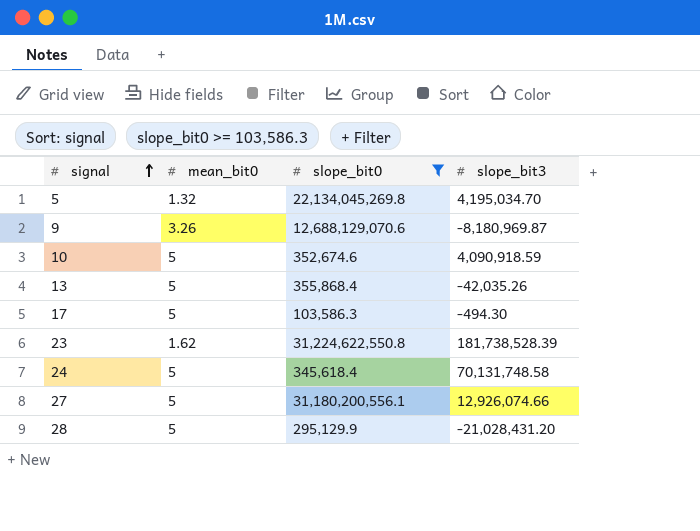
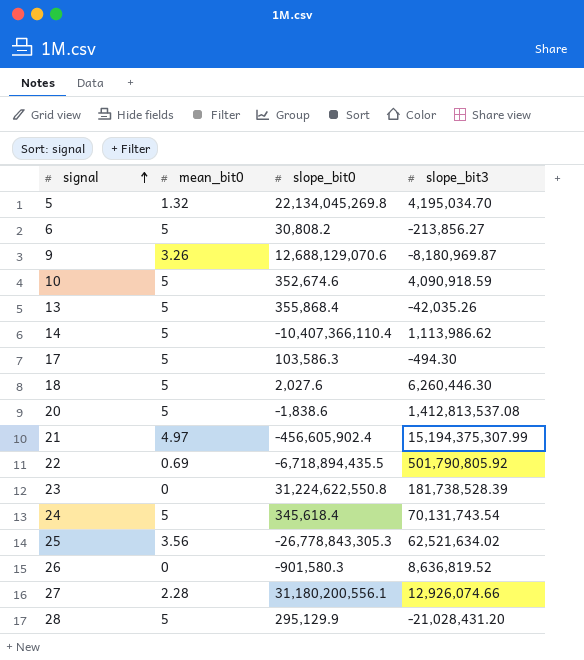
filter: slope_bit0 >= 103,586.3 -> none
23 | mean_bit0: 1.62 -> 0
24 | slope_bit3: 70,131,748.58 -> 70,131,743.54
27 | mean_bit0: 5 -> 2.28

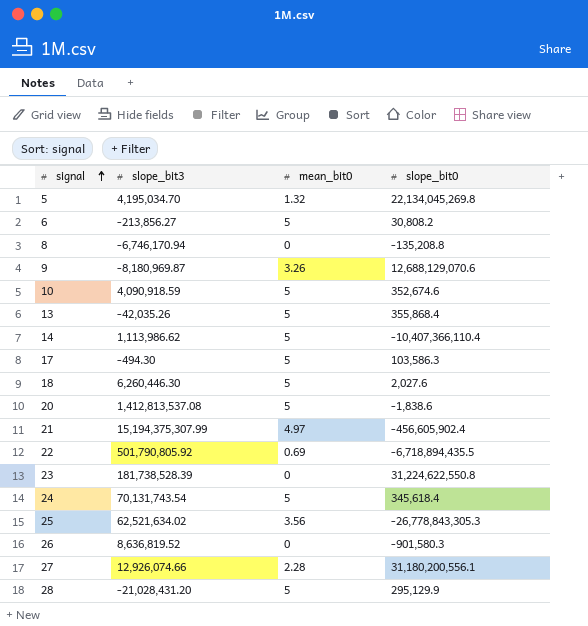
column slope_bit3 | position: 4 -> 2
row 8: none -> -6,746,170.94 | 0 | -135,208.8

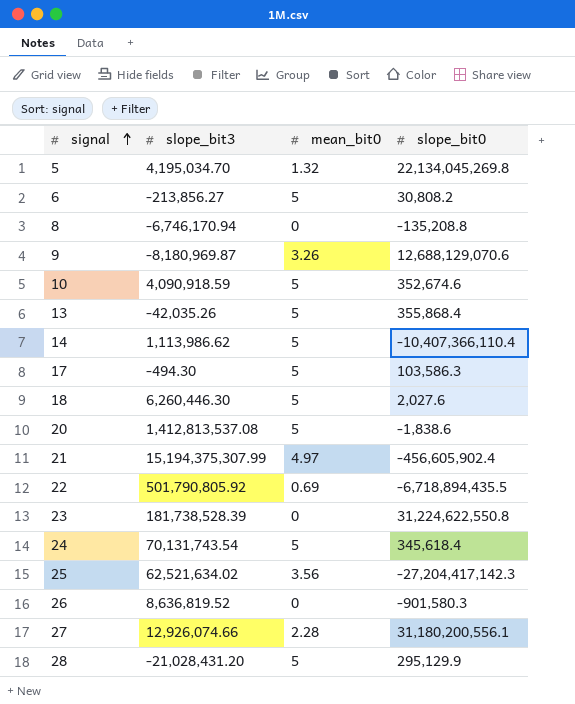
25 | slope_bit0: -26,778,843,305.3 -> -27,204,417,142.3

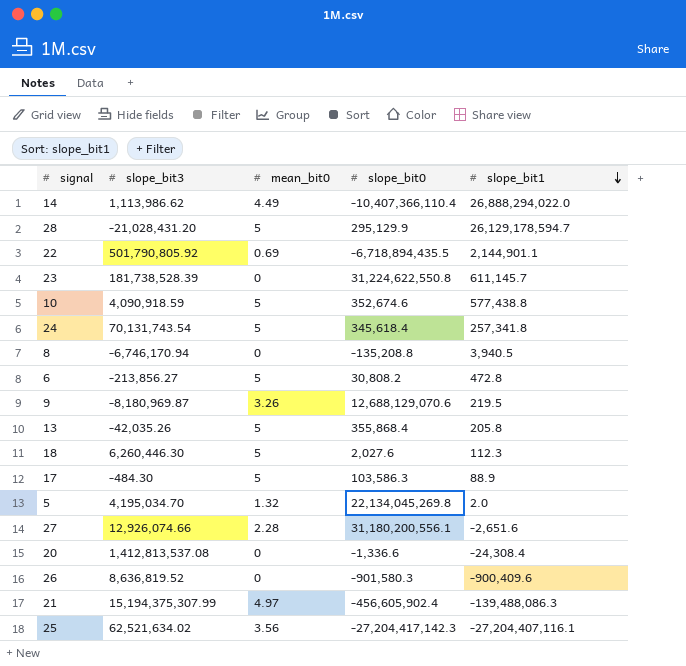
row order: signal ascending -> slope_bit1 descending
column slope_bit1 | position: none -> 5
14 | mean_bit0: 5 -> 4.49
17 | slope_bit3: -494.30 -> -484.30
20 | mean_bit0: 5 -> 0
20 | slope_bit0: -1,838.6 -> -1,336.6

